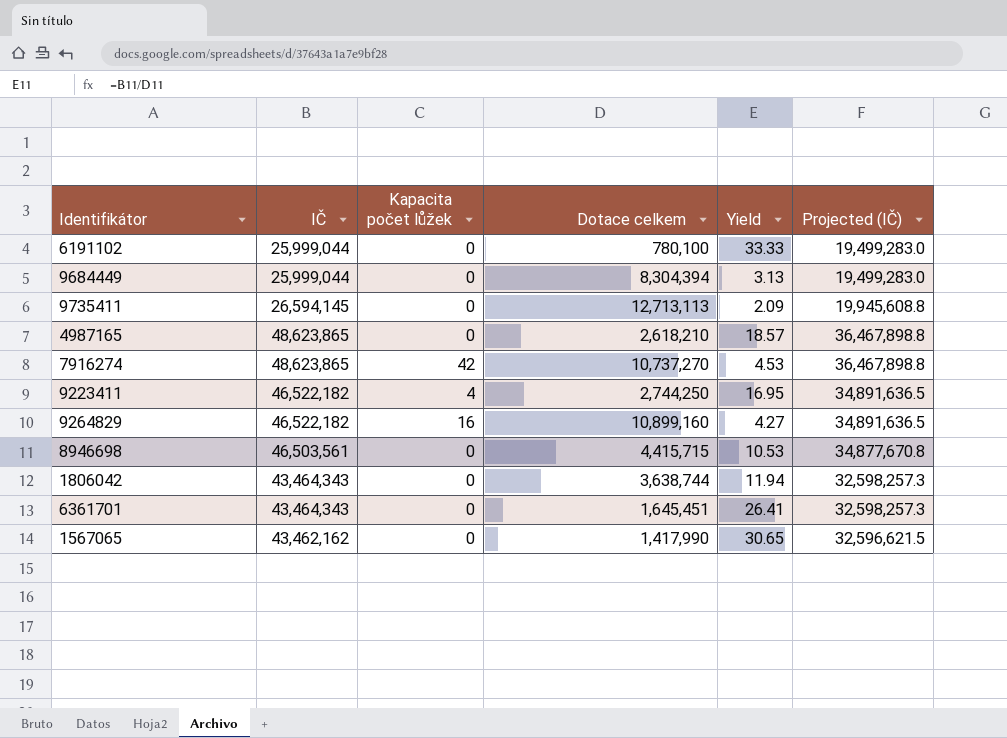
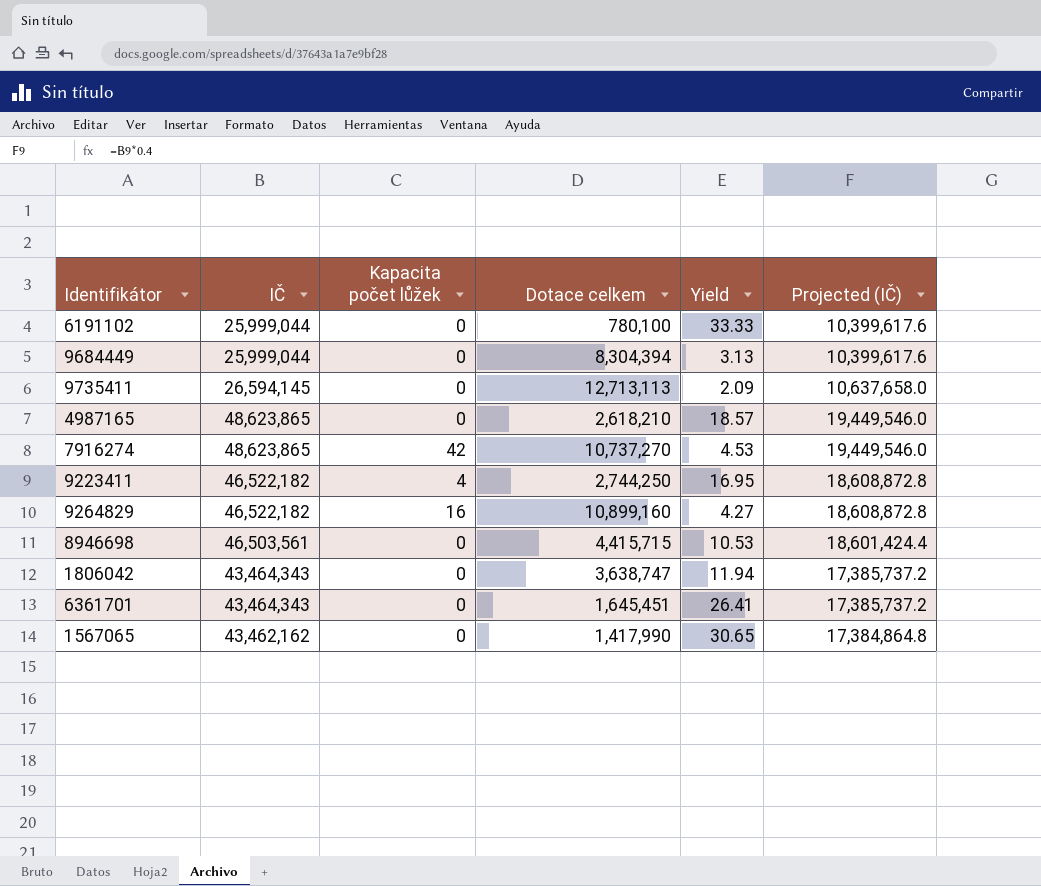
column Projected (IČ) | formula: [IČ] * 0.75 -> [IČ] * 0.4
1806042 | Dotace celkem: 3,638,744 -> 3,638,747

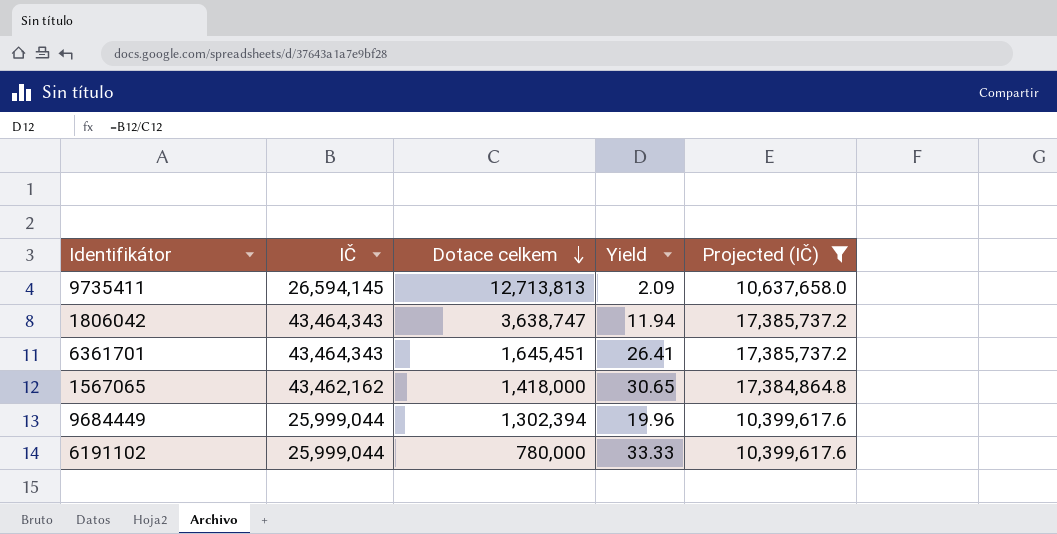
filter: none -> Projected (IČ) <= 17,385,737.2
row order: none -> Dotace celkem descending
column Kapacita počet lůžek | position: 3 -> none
9735411 | Dotace celkem: 12,713,113 -> 12,713,813
1567065 | Dotace celkem: 1,417,990 -> 1,418,000
9684449 | Dotace celkem: 8,304,394 -> 1,302,394
9684449 | Yield: 3.13 -> 19.96
6191102 | Dotace celkem: 780,100 -> 780,000

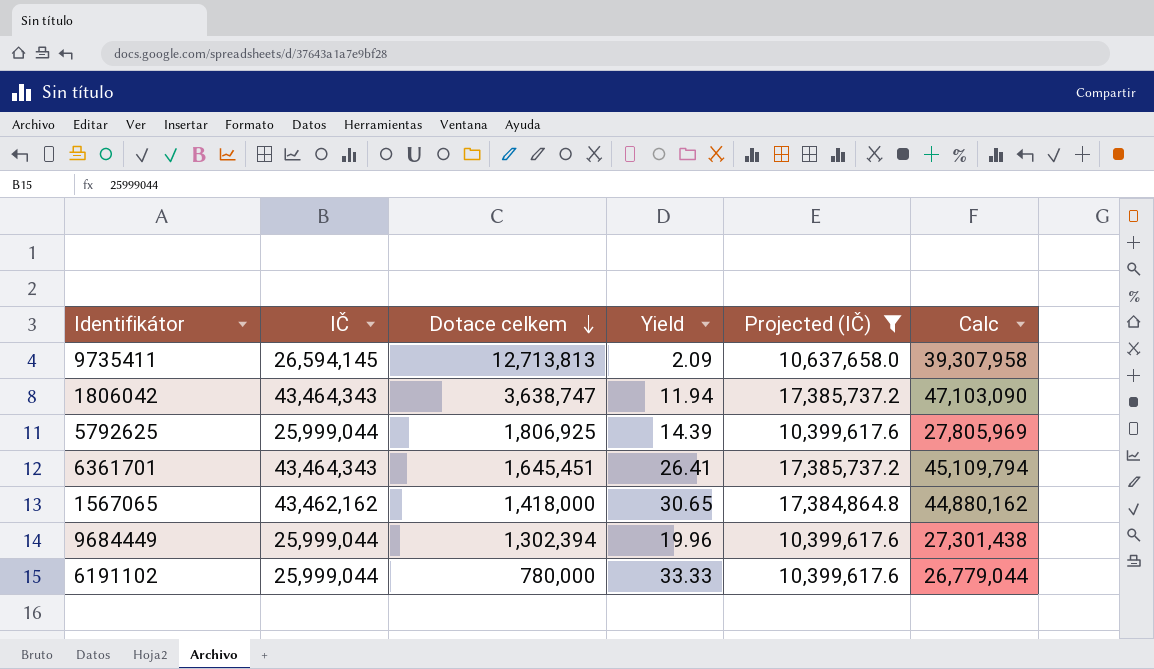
column Calc | formula: none -> [IČ] + [Dotace celkem]
row 5792625: none -> 25,999,044 | 1,806,925 | 14.39 | 10,399,617.6 | 27,805,969

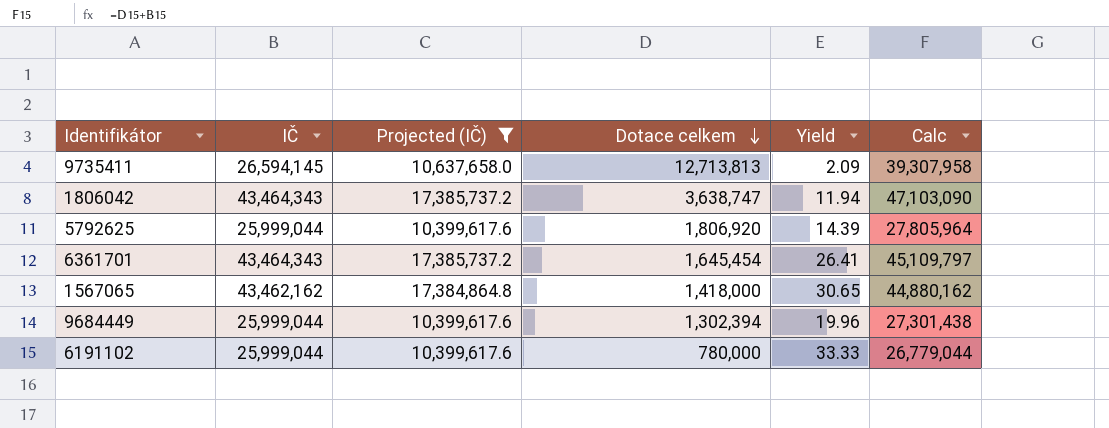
column Projected (IČ) | position: 5 -> 3
5792625 | Dotace celkem: 1,806,925 -> 1,806,920
5792625 | Calc: 27,805,969 -> 27,805,964
6361701 | Dotace celkem: 1,645,451 -> 1,645,454
6361701 | Calc: 45,109,794 -> 45,109,797

